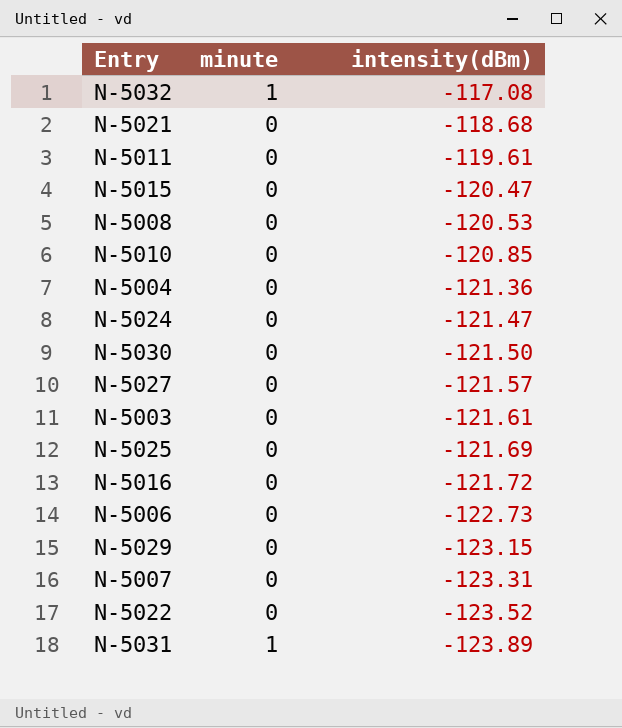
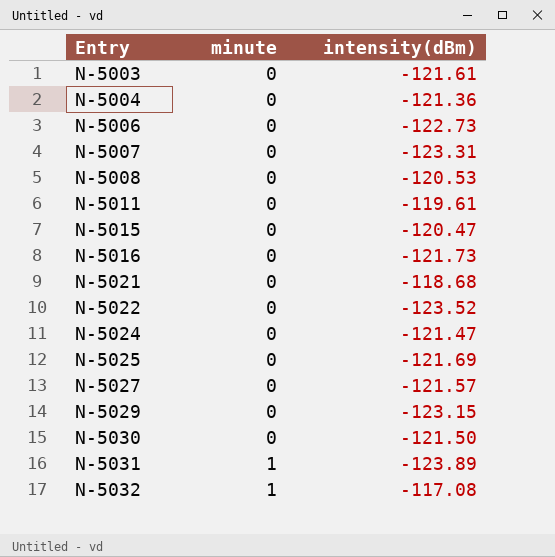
row order: intensity(dBm) descending -> Entry ascending
row N-5010: 0 | -120.85 -> none
N-5016 | intensity(dBm): -121.72 -> -121.73

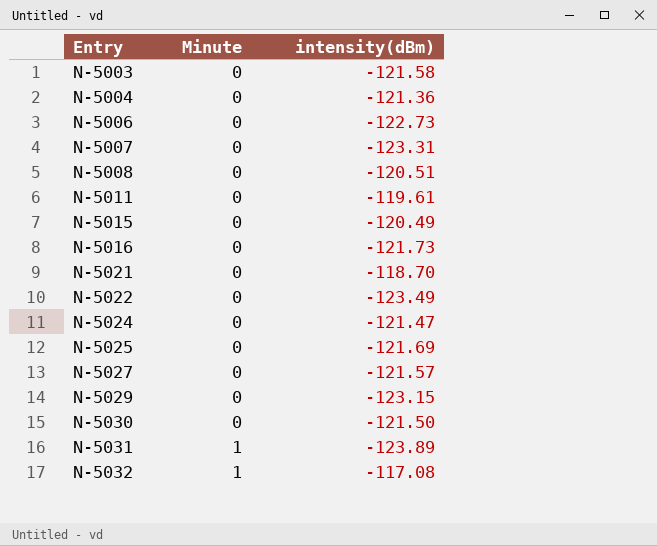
column name: minute -> Minute
N-5003 | intensity(dBm): -121.61 -> -121.58
N-5008 | intensity(dBm): -120.53 -> -120.51
N-5015 | intensity(dBm): -120.47 -> -120.49
N-5021 | intensity(dBm): -118.68 -> -118.70
N-5022 | intensity(dBm): -123.52 -> -123.49

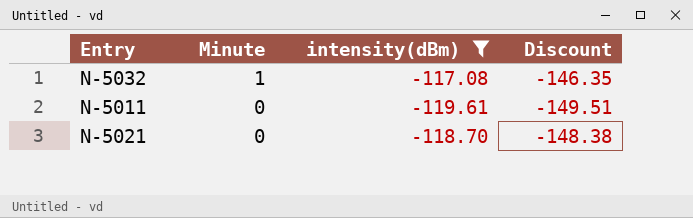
filter: none -> intensity(dBm) >= -119.61
row order: Entry ascending -> Minute descending
column Discount | formula: none -> [intensity(dBm)] * 1.25

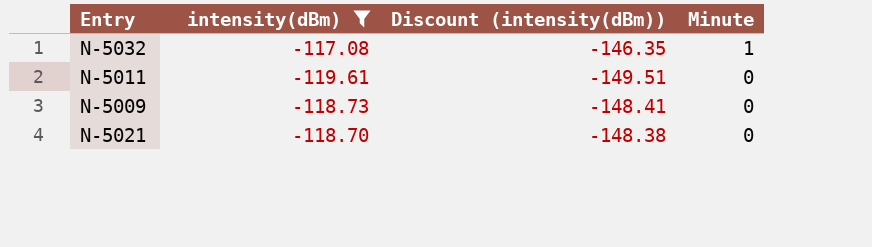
column name: Discount -> Discount (intensity(dBm))
column Minute | position: 2 -> 4
row N-5009: none -> -118.73 | -148.41 | 0

